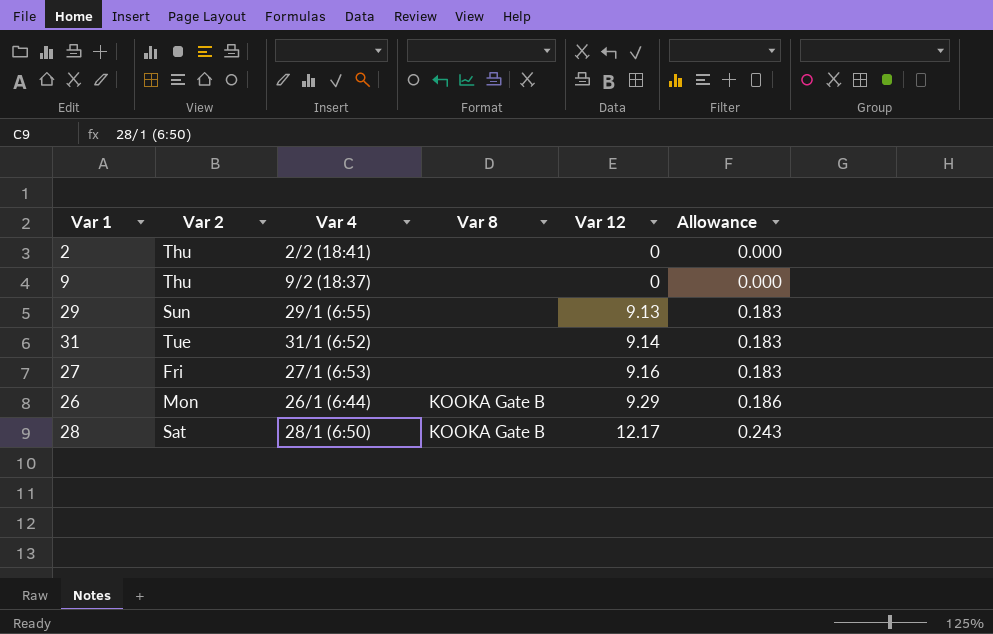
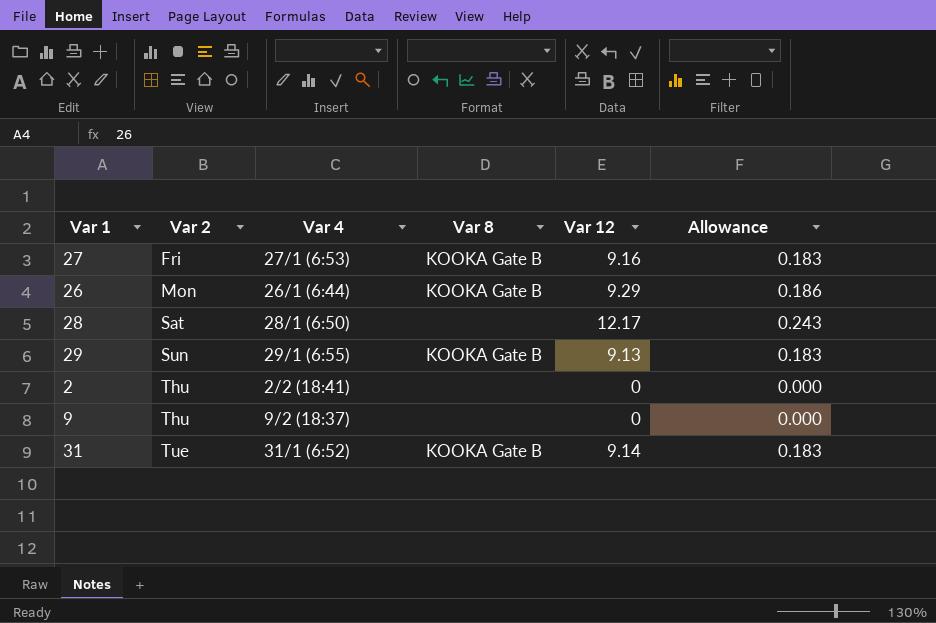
row order: Var 12 ascending -> Var 2 ascending
27 | Var 8: none -> KOOKA Gate B
28 | Var 8: KOOKA Gate B -> none
29 | Var 8: none -> KOOKA Gate B
31 | Var 8: none -> KOOKA Gate B

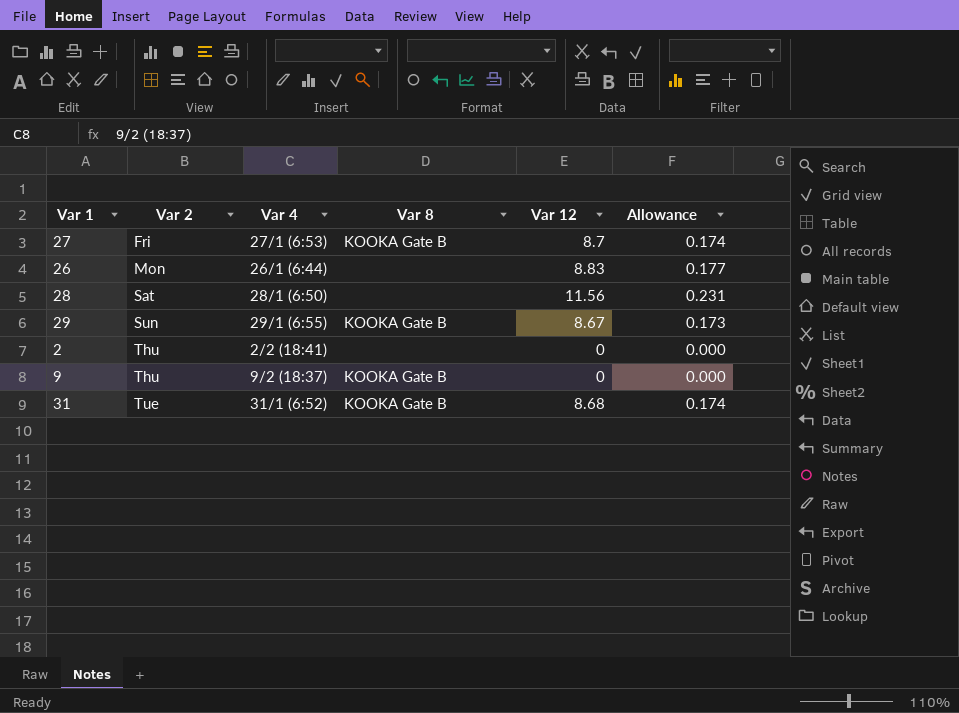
27 | Var 12: 9.16 -> 8.7
27 | Allowance: 0.183 -> 0.174
26 | Var 8: KOOKA Gate B -> none
26 | Var 12: 9.29 -> 8.83
26 | Allowance: 0.186 -> 0.177
28 | Var 12: 12.17 -> 11.56
28 | Allowance: 0.243 -> 0.231
29 | Var 12: 9.13 -> 8.67
29 | Allowance: 0.183 -> 0.173
9 | Var 8: none -> KOOKA Gate B
31 | Var 12: 9.14 -> 8.68
31 | Allowance: 0.183 -> 0.174

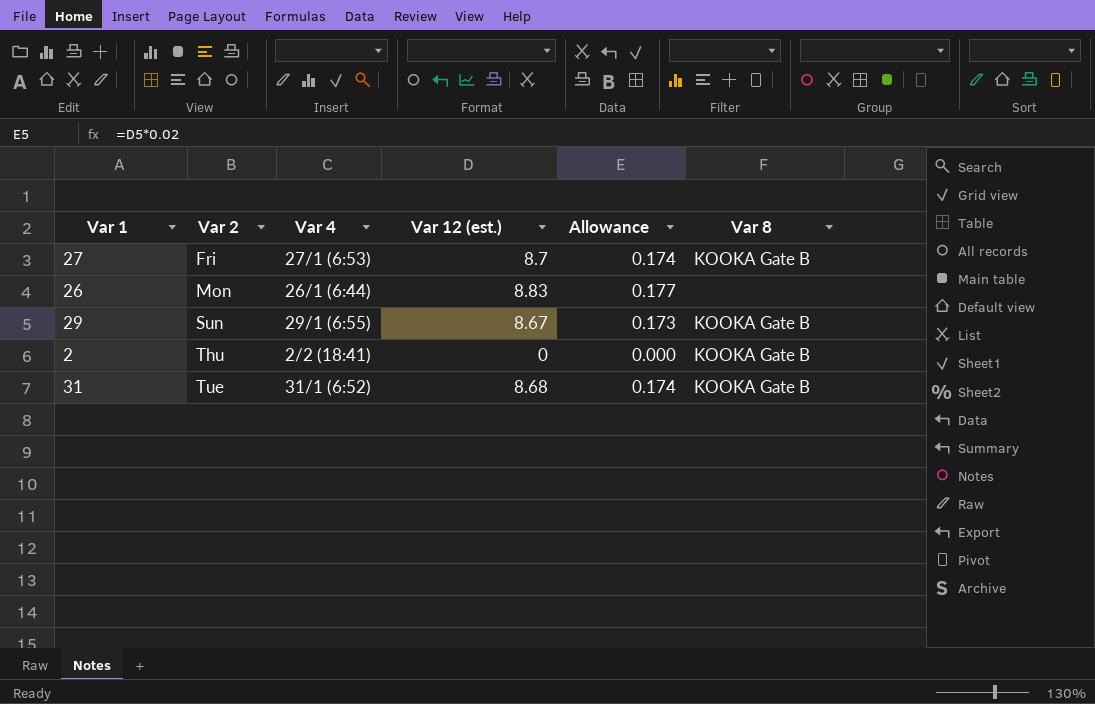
column name: Var 12 -> Var 12 (est.)
column Var 8 | position: 4 -> 6
row 28: Sat | 28/1 (6:50) | none | 11.56 | 0.231 -> none
row 9: Thu | 9/2 (18:37) | KOOKA Gate B | 0 | 0.000 -> none
2 | Var 8: none -> KOOKA Gate B

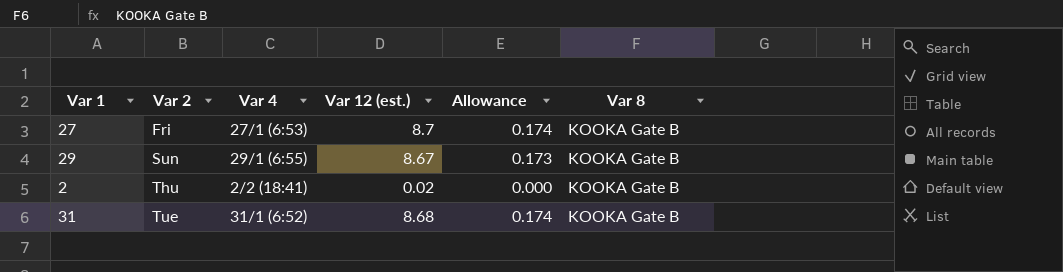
row 26: Mon | 26/1 (6:44) | 8.83 | 0.177 | none -> none
2 | Var 12 (est.): 0 -> 0.02

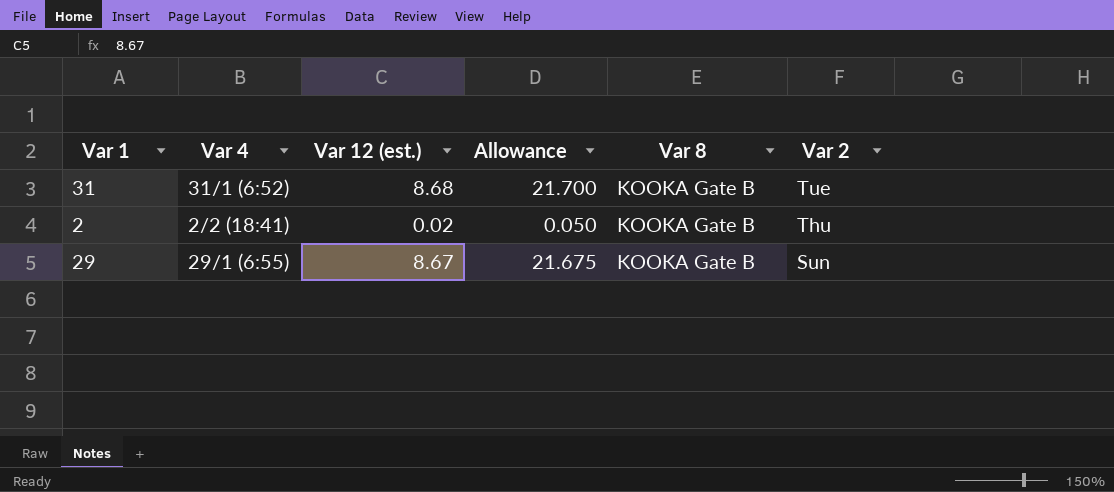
row order: Var 2 ascending -> Var 2 descending
column Allowance | formula: [Var 12 (est.)] * 0.02 -> [Var 12 (est.)] * 2.5
column Var 2 | position: 2 -> 6
row 27: Fri | 27/1 (6:53) | 8.7 | 0.174 | KOOKA Gate B -> none

